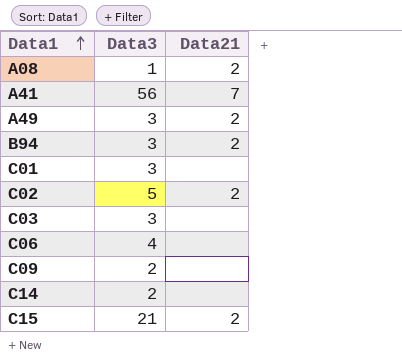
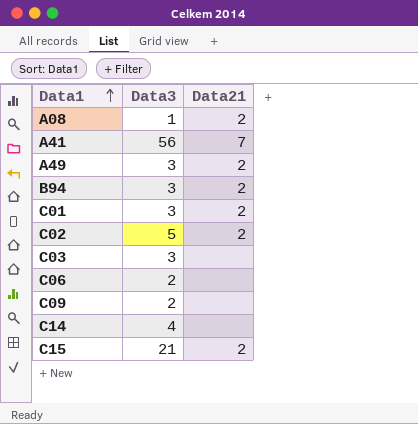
C01 | Data21: none -> 2
C06 | Data3: 4 -> 2
C14 | Data3: 2 -> 4

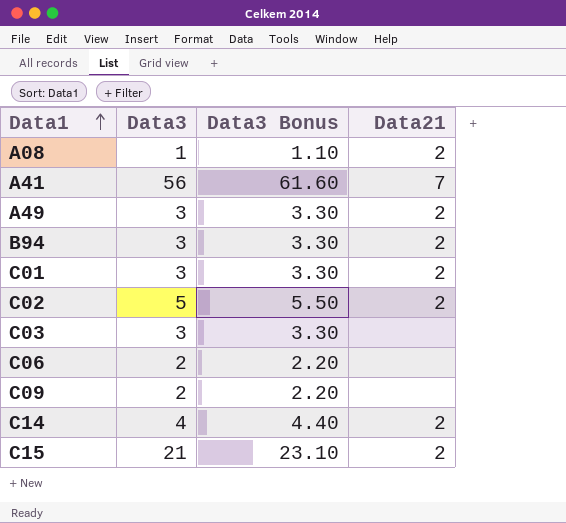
column Data3 Bonus | formula: none -> [Data3] * 1.1
C14 | Data21: none -> 2

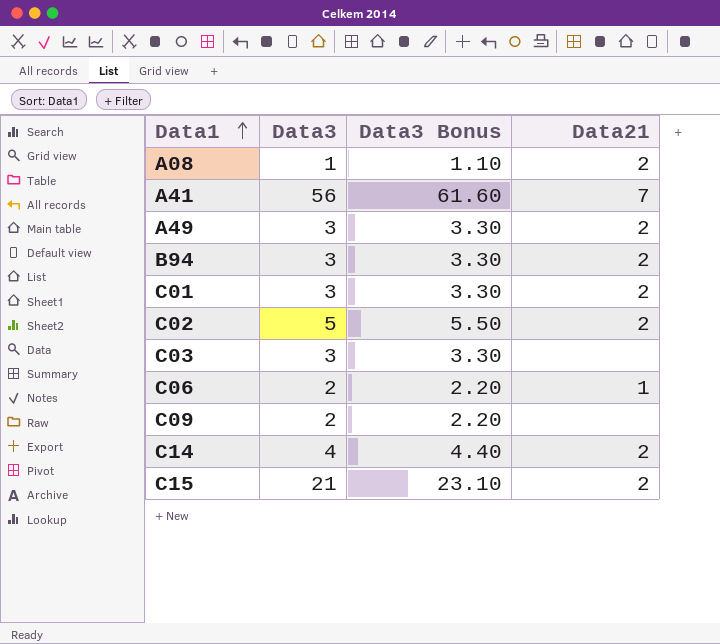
C06 | Data21: none -> 1

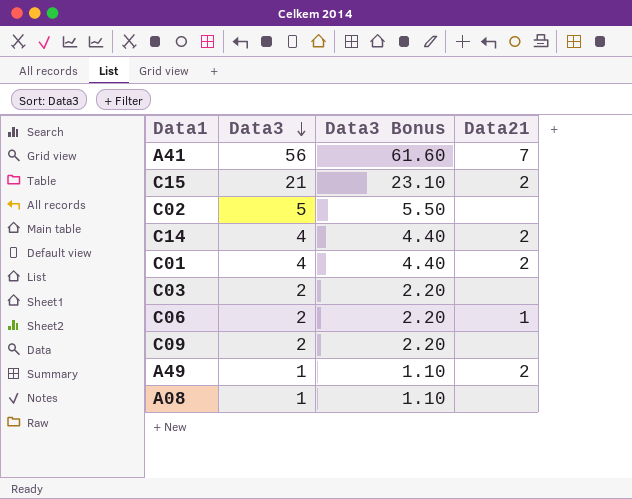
row order: Data1 ascending -> Data3 descending
row B94: 3 | 3.30 | 2 -> none
C02 | Data21: 2 -> none
C01 | Data3: 3 -> 4
C01 | Data3 Bonus: 3.30 -> 4.40
C03 | Data3: 3 -> 2
C03 | Data3 Bonus: 3.30 -> 2.20
A49 | Data3: 3 -> 1
A49 | Data3 Bonus: 3.30 -> 1.10
A08 | Data21: 2 -> none

